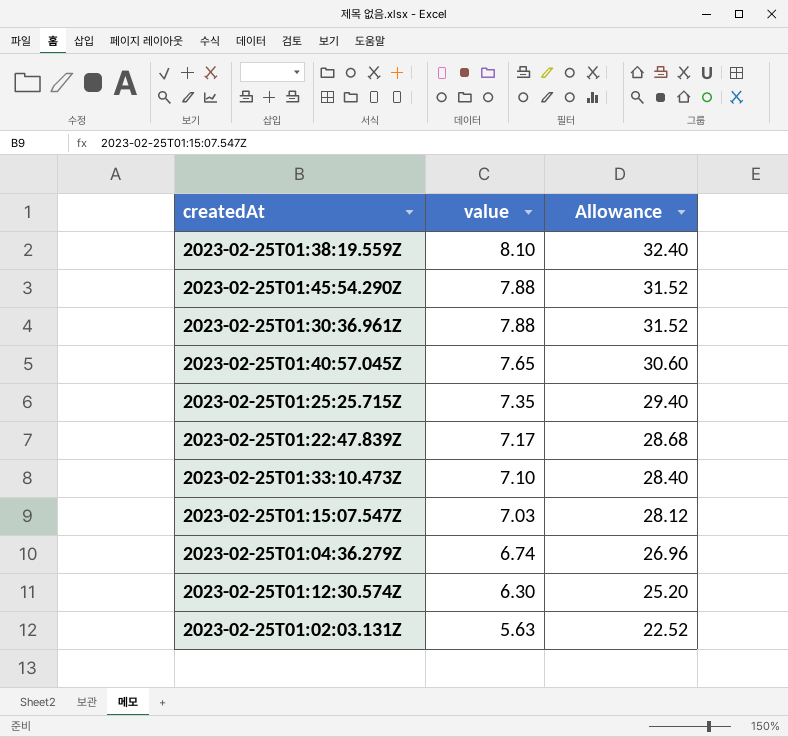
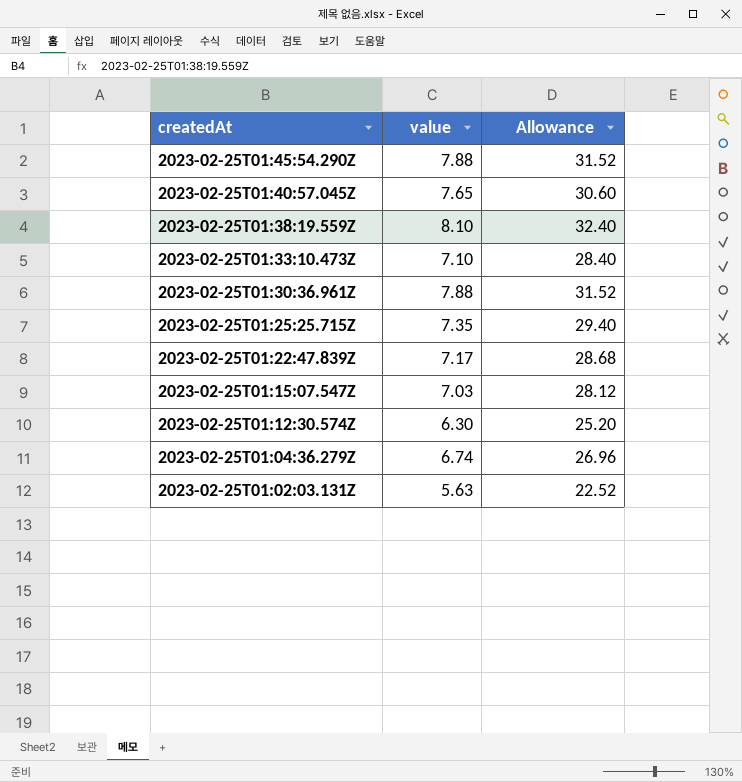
row order: value descending -> createdAt descending

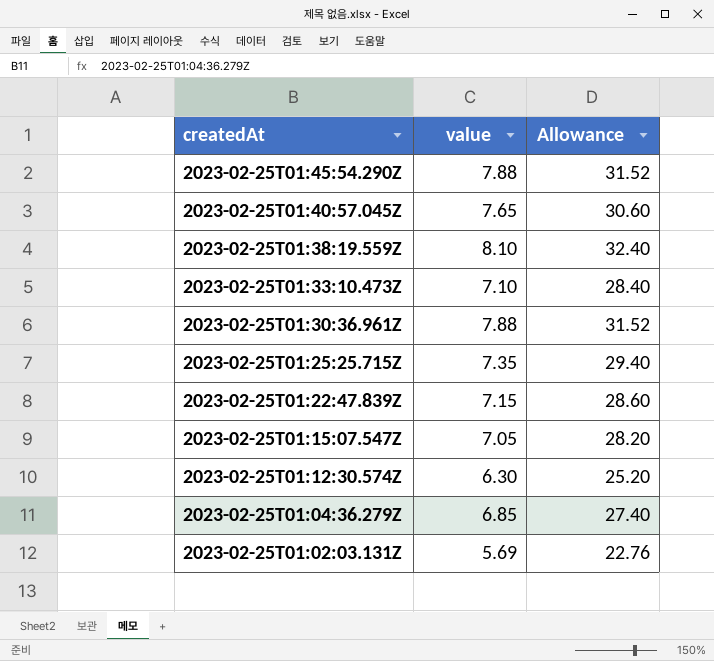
2023-02-25T01:22:47.839Z | value: 7.17 -> 7.15
2023-02-25T01:22:47.839Z | Allowance: 28.68 -> 28.60
2023-02-25T01:15:07.547Z | value: 7.03 -> 7.05
2023-02-25T01:15:07.547Z | Allowance: 28.12 -> 28.20
2023-02-25T01:04:36.279Z | value: 6.74 -> 6.85
2023-02-25T01:04:36.279Z | Allowance: 26.96 -> 27.40
2023-02-25T01:02:03.131Z | value: 5.63 -> 5.69
2023-02-25T01:02:03.131Z | Allowance: 22.52 -> 22.76

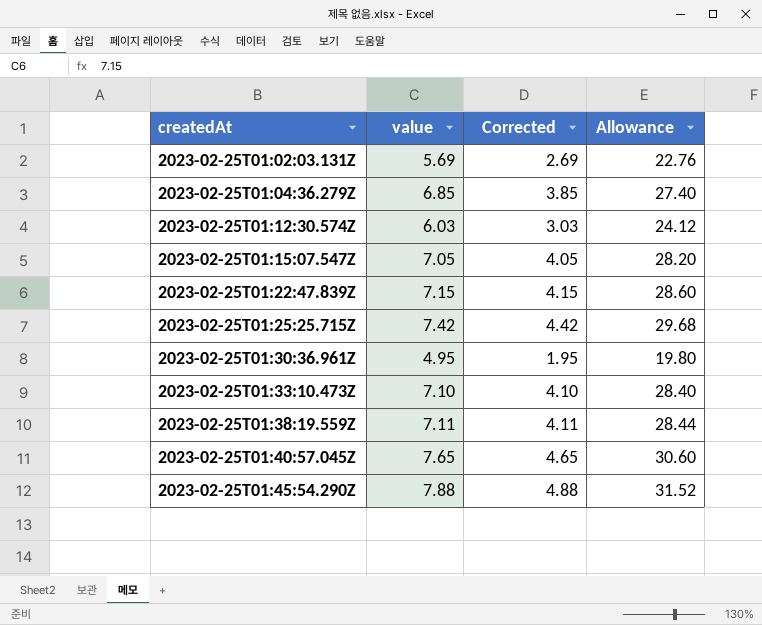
row order: createdAt descending -> createdAt ascending
column Corrected | formula: none -> [value] - 3
2023-02-25T01:12:30.574Z | value: 6.30 -> 6.03
2023-02-25T01:12:30.574Z | Allowance: 25.20 -> 24.12
2023-02-25T01:25:25.715Z | value: 7.35 -> 7.42
2023-02-25T01:25:25.715Z | Allowance: 29.40 -> 29.68
2023-02-25T01:30:36.961Z | value: 7.88 -> 4.95
2023-02-25T01:30:36.961Z | Allowance: 31.52 -> 19.80
2023-02-25T01:38:19.559Z | value: 8.10 -> 7.11
2023-02-25T01:38:19.559Z | Allowance: 32.40 -> 28.44

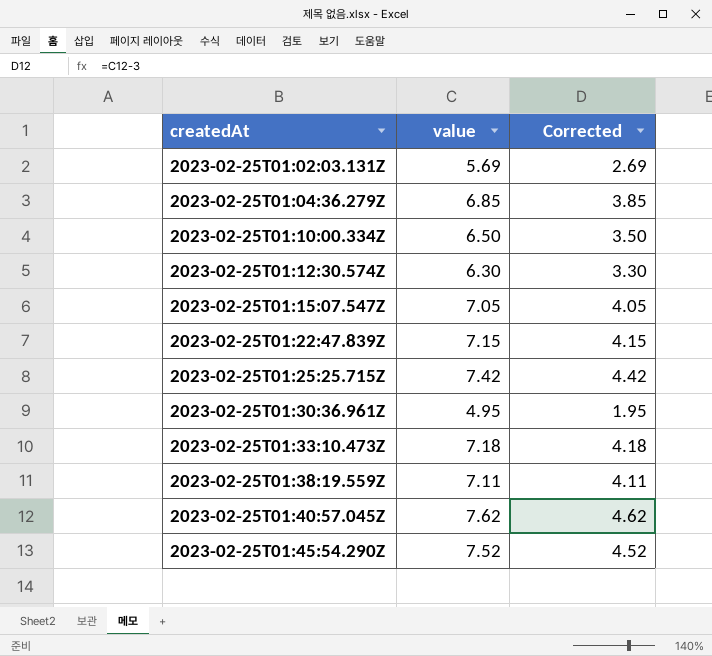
column Allowance | formula: [value] * 4 -> none
row 2023-02-25T01:10:00.334Z: none -> 6.50 | 3.50
2023-02-25T01:12:30.574Z | value: 6.03 -> 6.30
2023-02-25T01:12:30.574Z | Corrected: 3.03 -> 3.30
2023-02-25T01:33:10.473Z | value: 7.10 -> 7.18
2023-02-25T01:33:10.473Z | Corrected: 4.10 -> 4.18
2023-02-25T01:40:57.045Z | value: 7.65 -> 7.62
2023-02-25T01:40:57.045Z | Corrected: 4.65 -> 4.62
2023-02-25T01:45:54.290Z | value: 7.88 -> 7.52
2023-02-25T01:45:54.290Z | Corrected: 4.88 -> 4.52

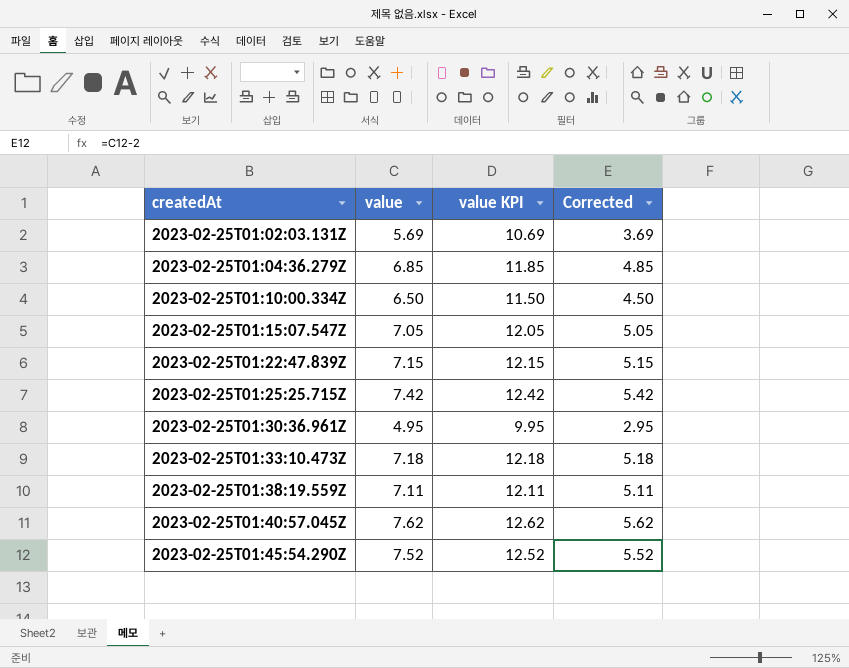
column value KPI | formula: none -> [value] + 5
column Corrected | formula: [value] - 3 -> [value] - 2
row 2023-02-25T01:12:30.574Z: 6.30 | 3.30 -> none

